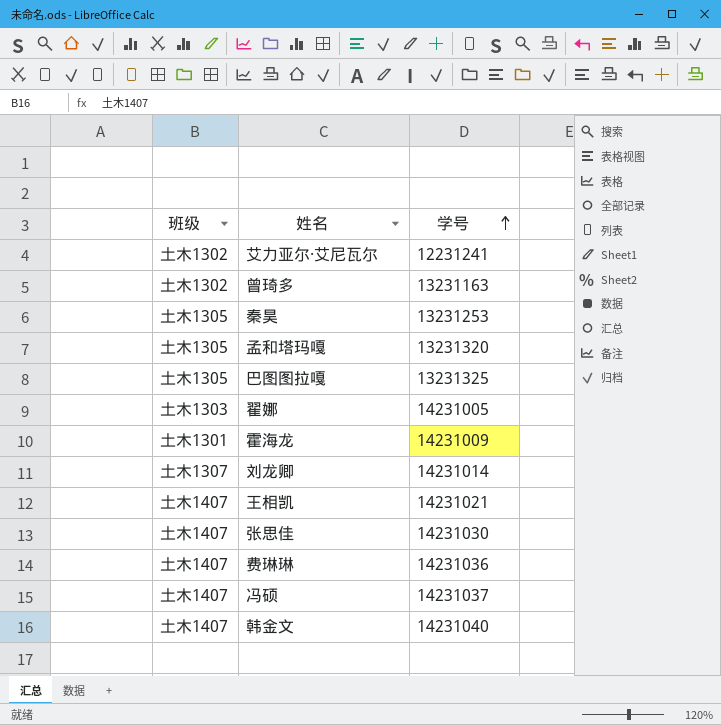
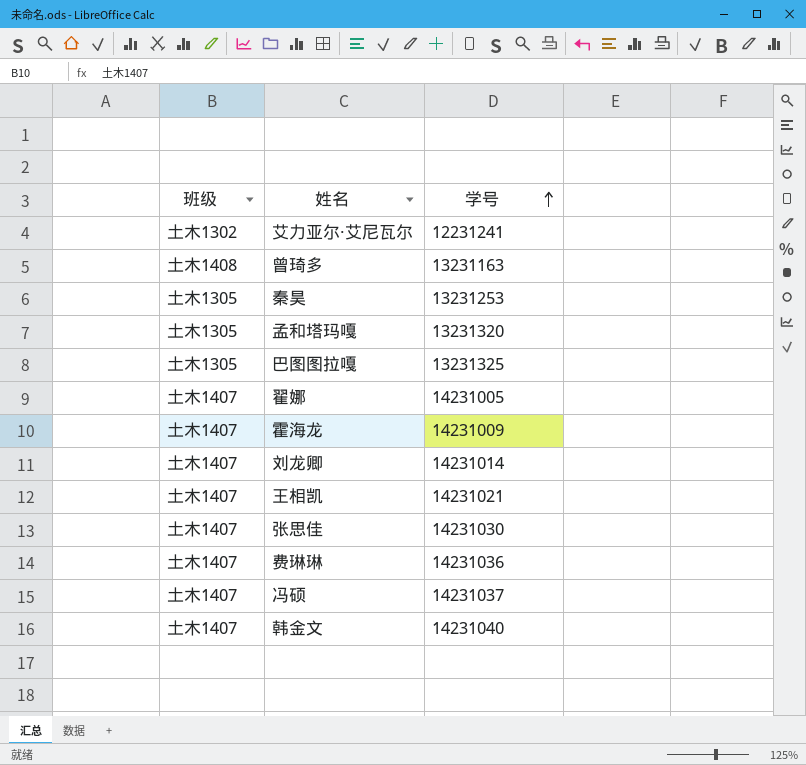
曾琦多 | 班级: 土木1302 -> 土木1408
翟娜 | 班级: 土木1303 -> 土木1407
霍海龙 | 班级: 土木1301 -> 土木1407
刘龙卿 | 班级: 土木1307 -> 土木1407

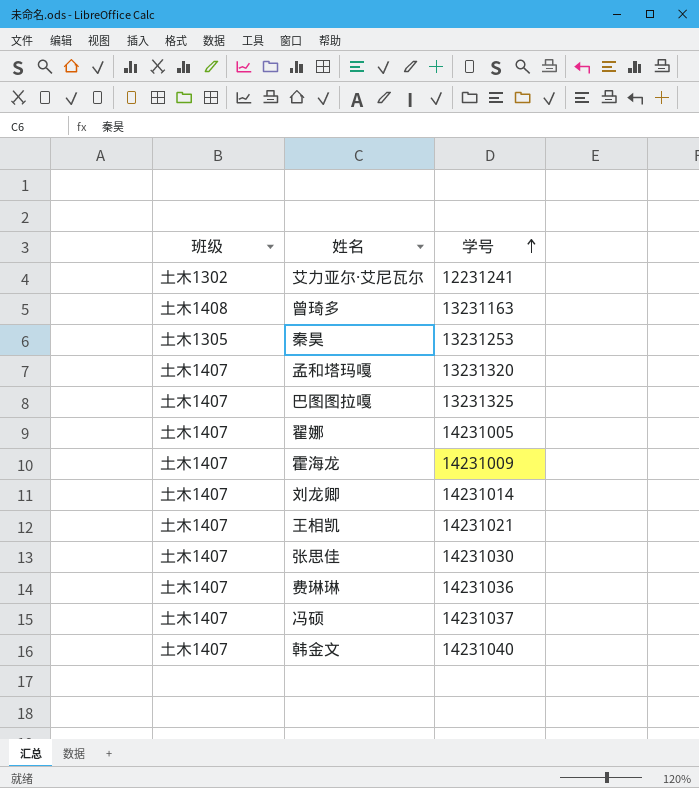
孟和塔玛嘎 | 班级: 土木1305 -> 土木1407
巴图图拉嘎 | 班级: 土木1305 -> 土木1407

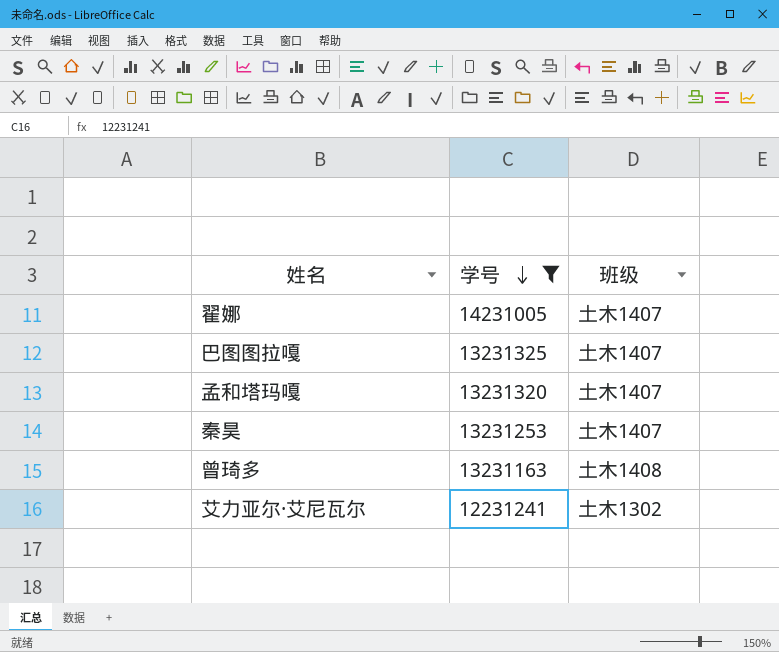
filter: none -> 学号 <= 14231005
row order: 学号 ascending -> 学号 descending
column 班级 | position: 1 -> 3
秦昊 | 班级: 土木1305 -> 土木1407

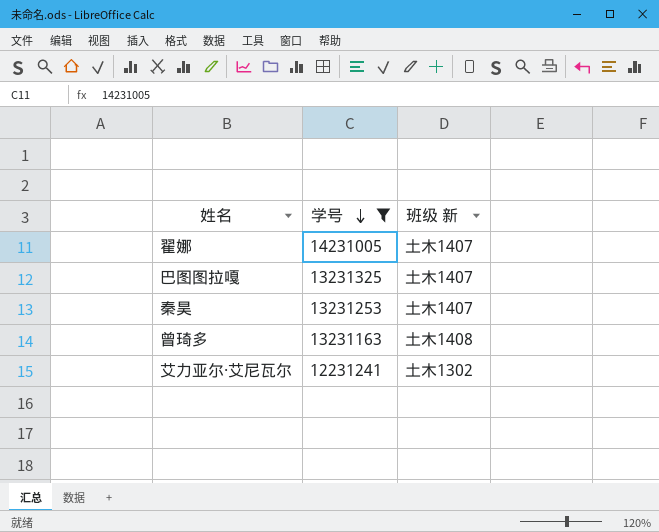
column name: 班级 -> 班级 新
row 孟和塔玛嘎: 13231320 | 土木1407 -> none

